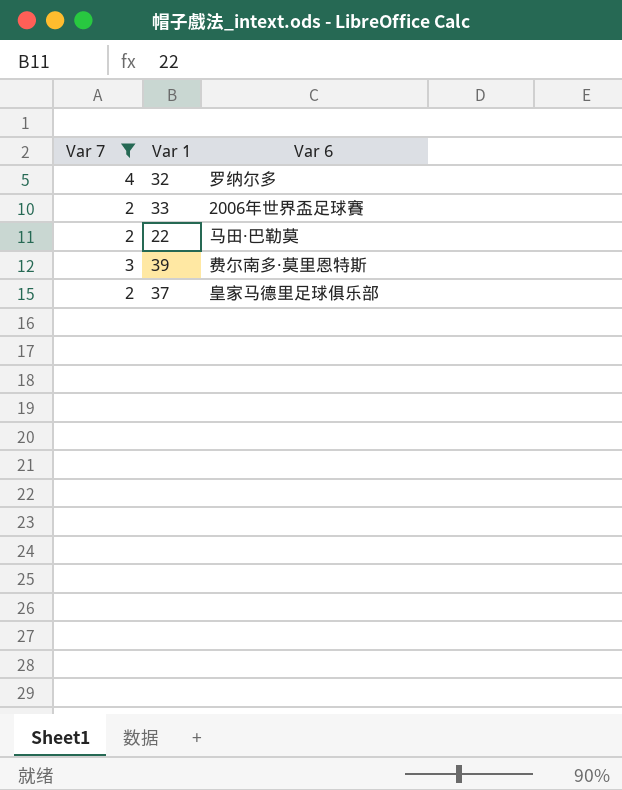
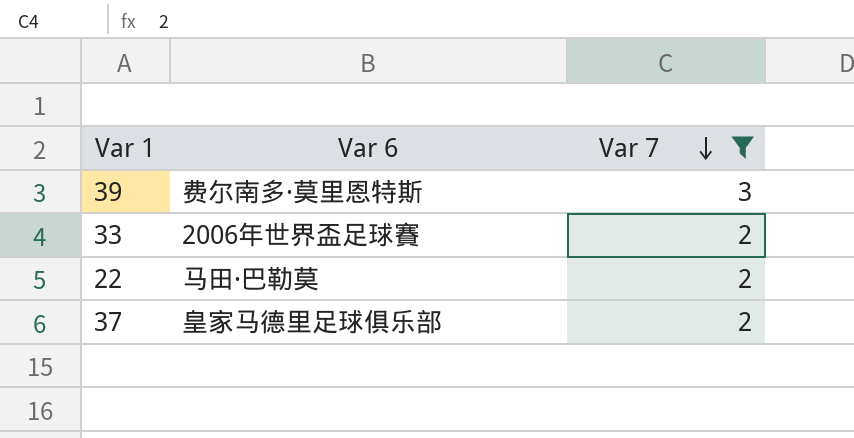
row order: none -> Var 7 descending
column Var 7 | position: 1 -> 3
row 32: 4 | 罗纳尔多 -> none

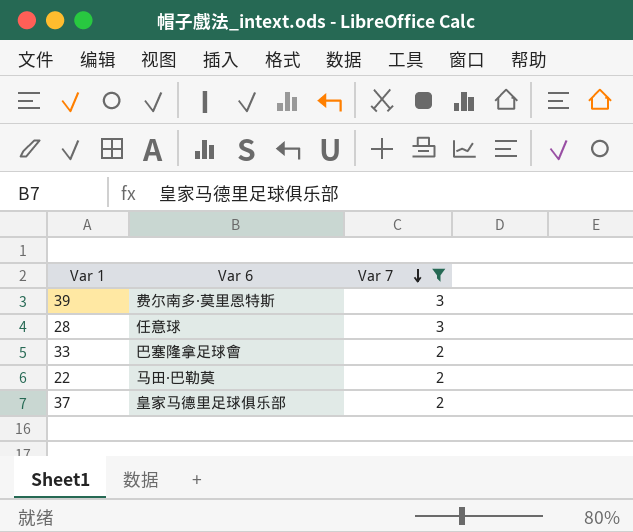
row 28: none -> 任意球 | 3
33 | Var 6: 2006年世界盃足球賽 -> 巴塞隆拿足球會

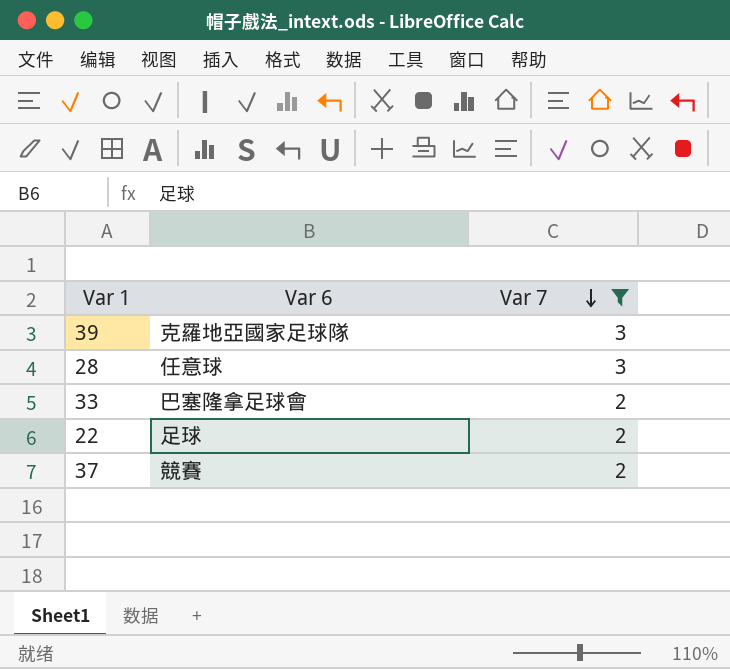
39 | Var 6: 费尔南多·莫里恩特斯 -> 克羅地亞國家足球隊
22 | Var 6: 马田·巴勒莫 -> 足球
37 | Var 6: 皇家马德里足球俱乐部 -> 競賽

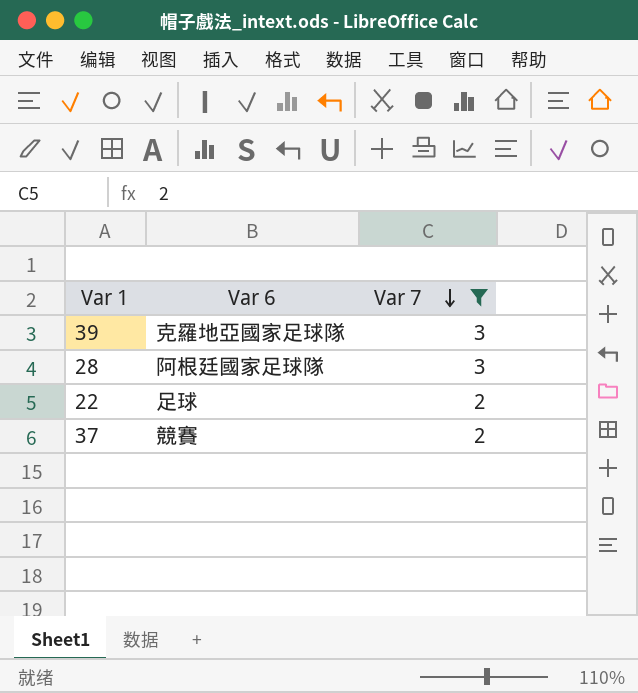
row 33: 巴塞隆拿足球會 | 2 -> none
28 | Var 6: 任意球 -> 阿根廷國家足球隊

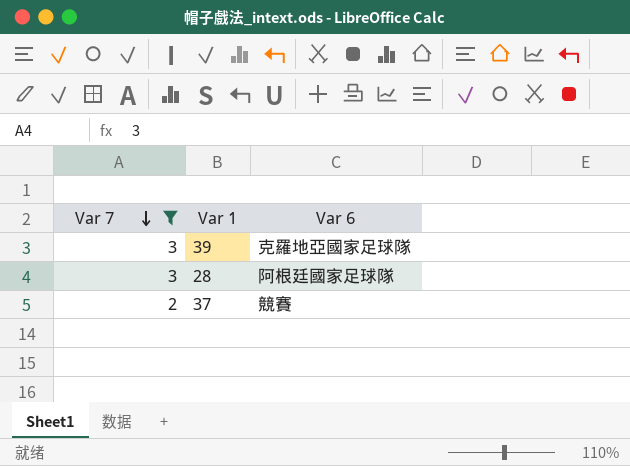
column Var 7 | position: 3 -> 1
row 22: 足球 | 2 -> none

